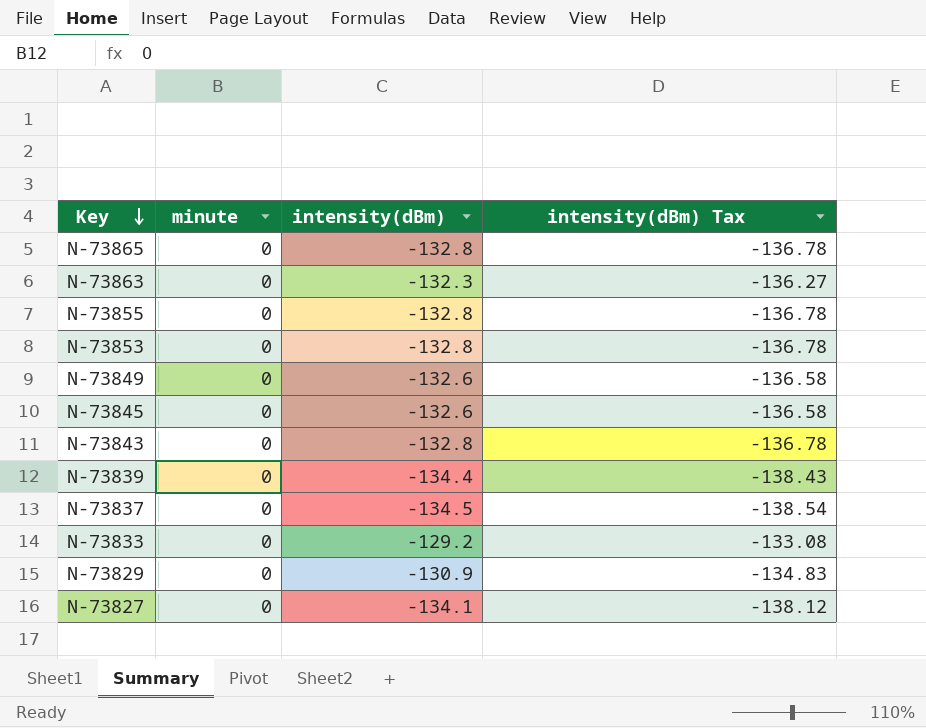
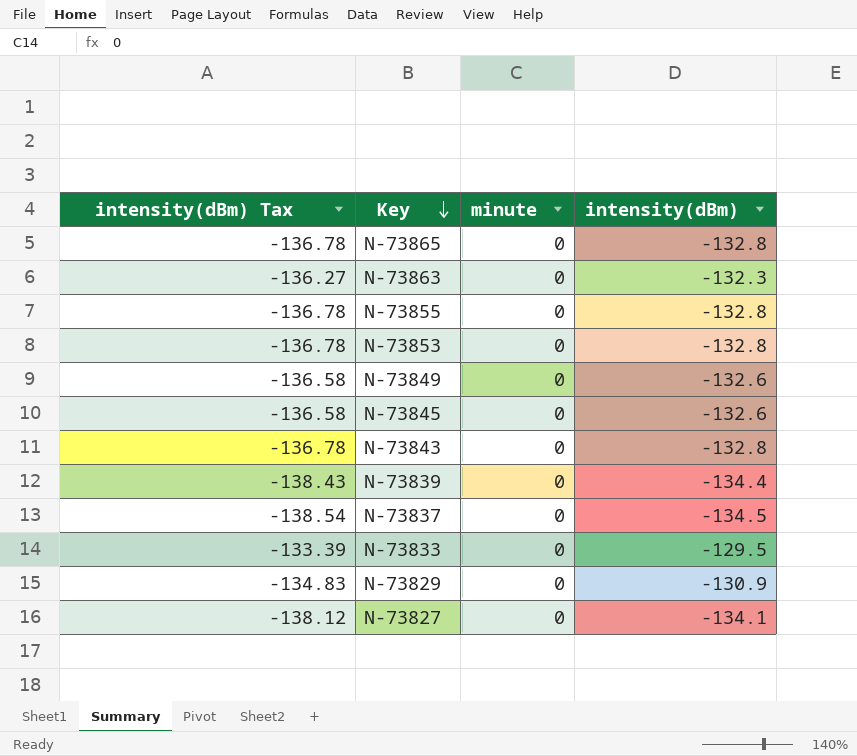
column intensity(dBm) Tax | position: 4 -> 1
N-73833 | intensity(dBm) Tax: -133.08 -> -133.39
N-73833 | intensity(dBm): -129.2 -> -129.5

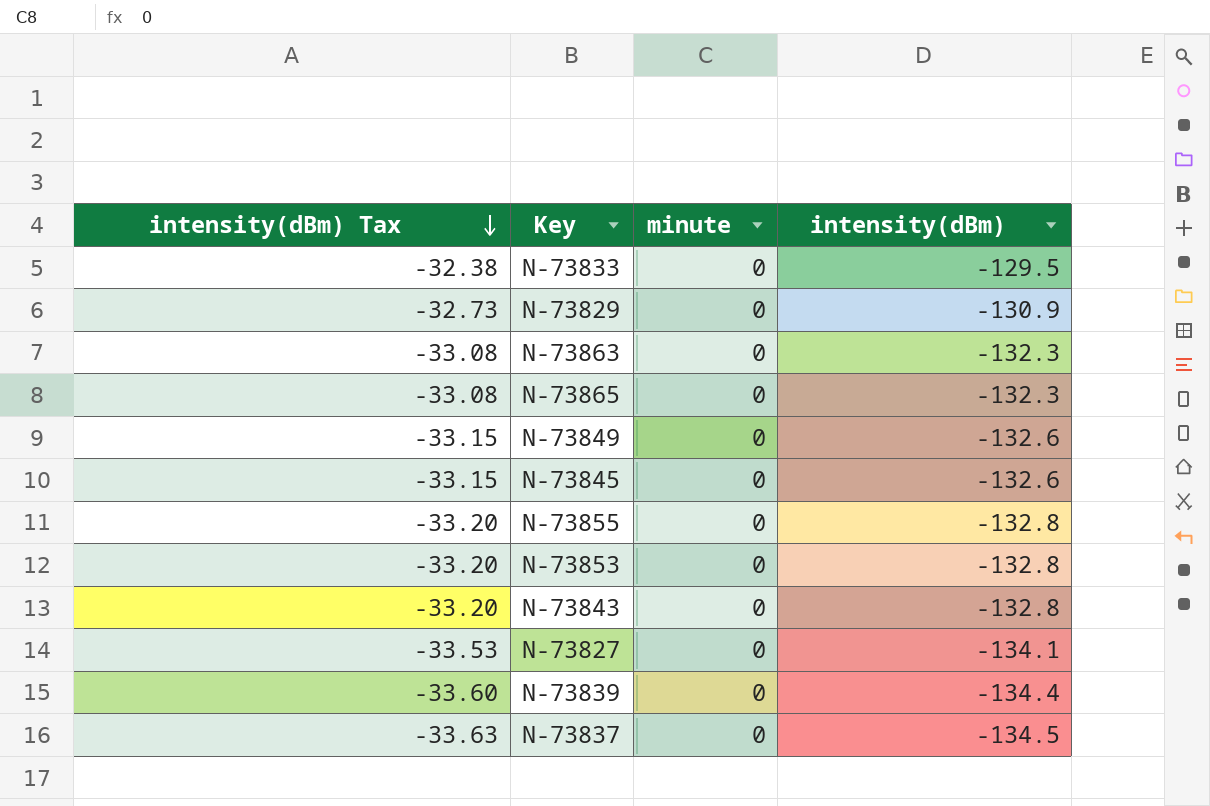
row order: Key descending -> intensity(dBm) Tax descending
column intensity(dBm) Tax | formula: [intensity(dBm)] * 1.03 -> [intensity(dBm)] * 0.25
N-73865 | intensity(dBm): -132.8 -> -132.3

